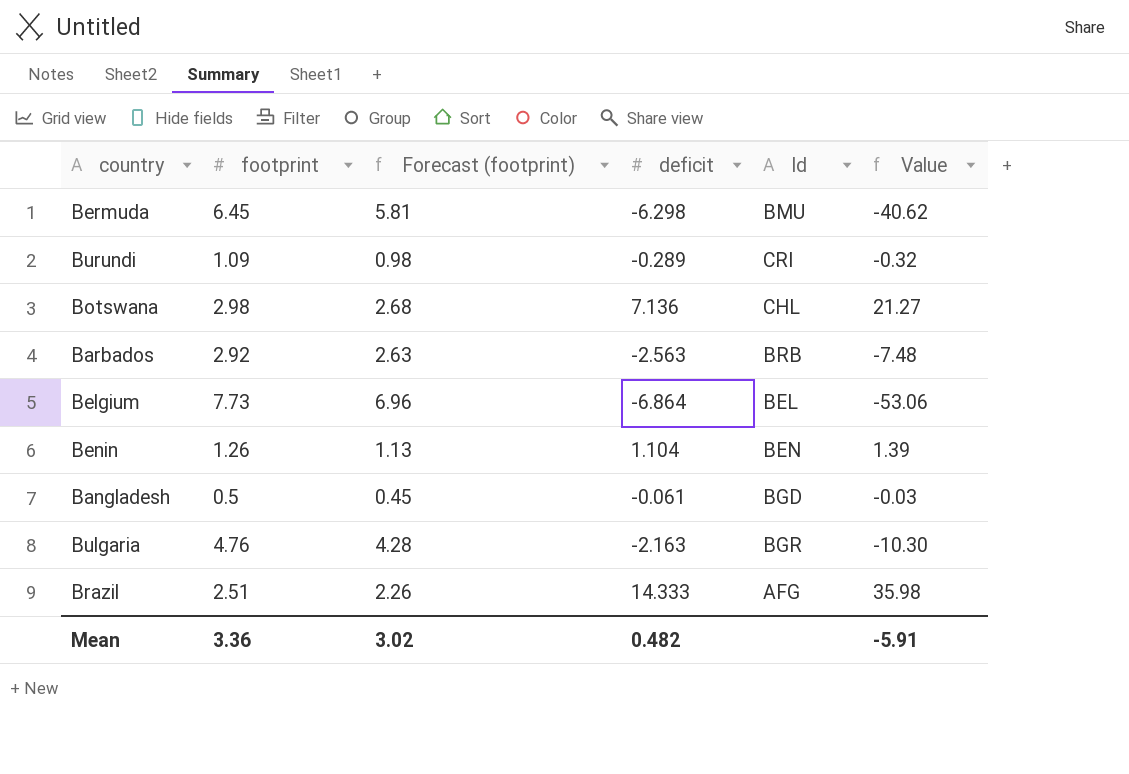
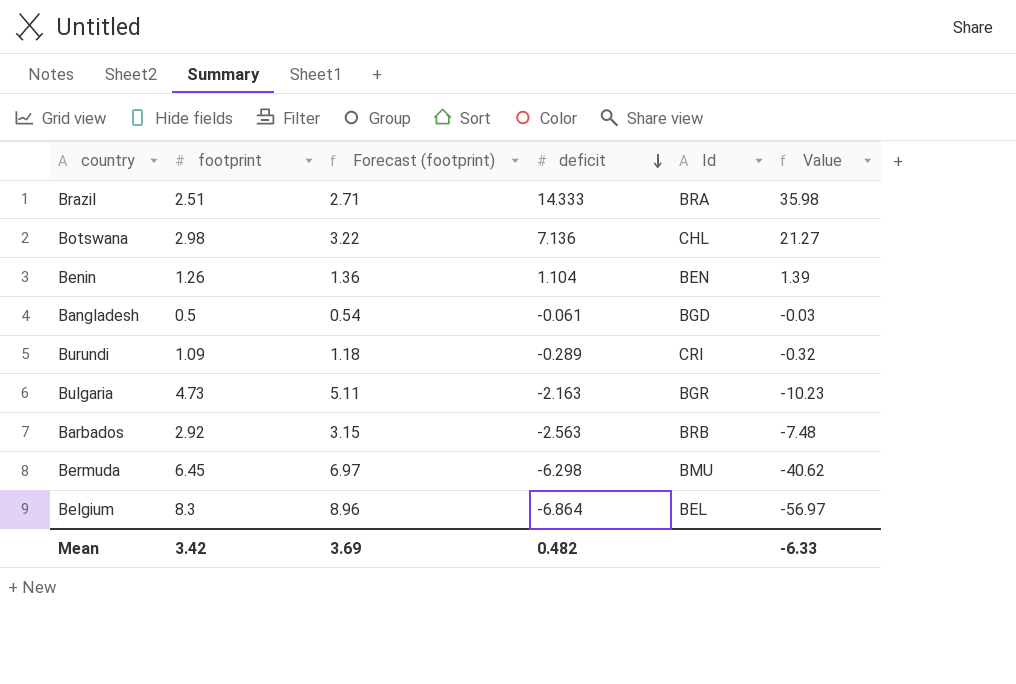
row order: none -> deficit descending
column Forecast (footprint) | formula: [footprint] * 0.9 -> [footprint] * 1.08
Brazil | Id: AFG -> BRA
Bulgaria | footprint: 4.76 -> 4.73
Bulgaria | Value: -10.30 -> -10.23
Belgium | footprint: 7.73 -> 8.3
Belgium | Value: -53.06 -> -56.97
Mean | footprint: 3.36 -> 3.42
Mean | Forecast (footprint): 3.02 -> 3.69
Mean | Value: -5.91 -> -6.33

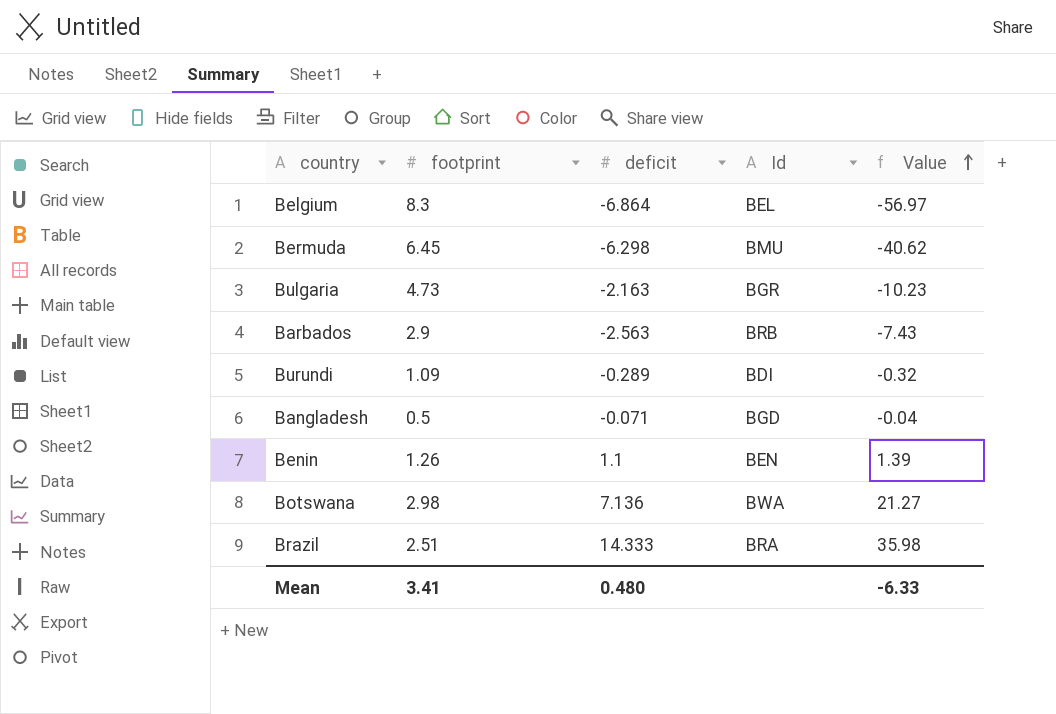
row order: deficit descending -> Value ascending
column Forecast (footprint) | formula: [footprint] * 1.08 -> none
Barbados | footprint: 2.92 -> 2.9
Barbados | Value: -7.48 -> -7.43
Burundi | Id: CRI -> BDI
Bangladesh | deficit: -0.061 -> -0.071
Bangladesh | Value: -0.03 -> -0.04
Benin | deficit: 1.104 -> 1.1
Botswana | Id: CHL -> BWA
Mean | footprint: 3.42 -> 3.41
Mean | deficit: 0.482 -> 0.480

